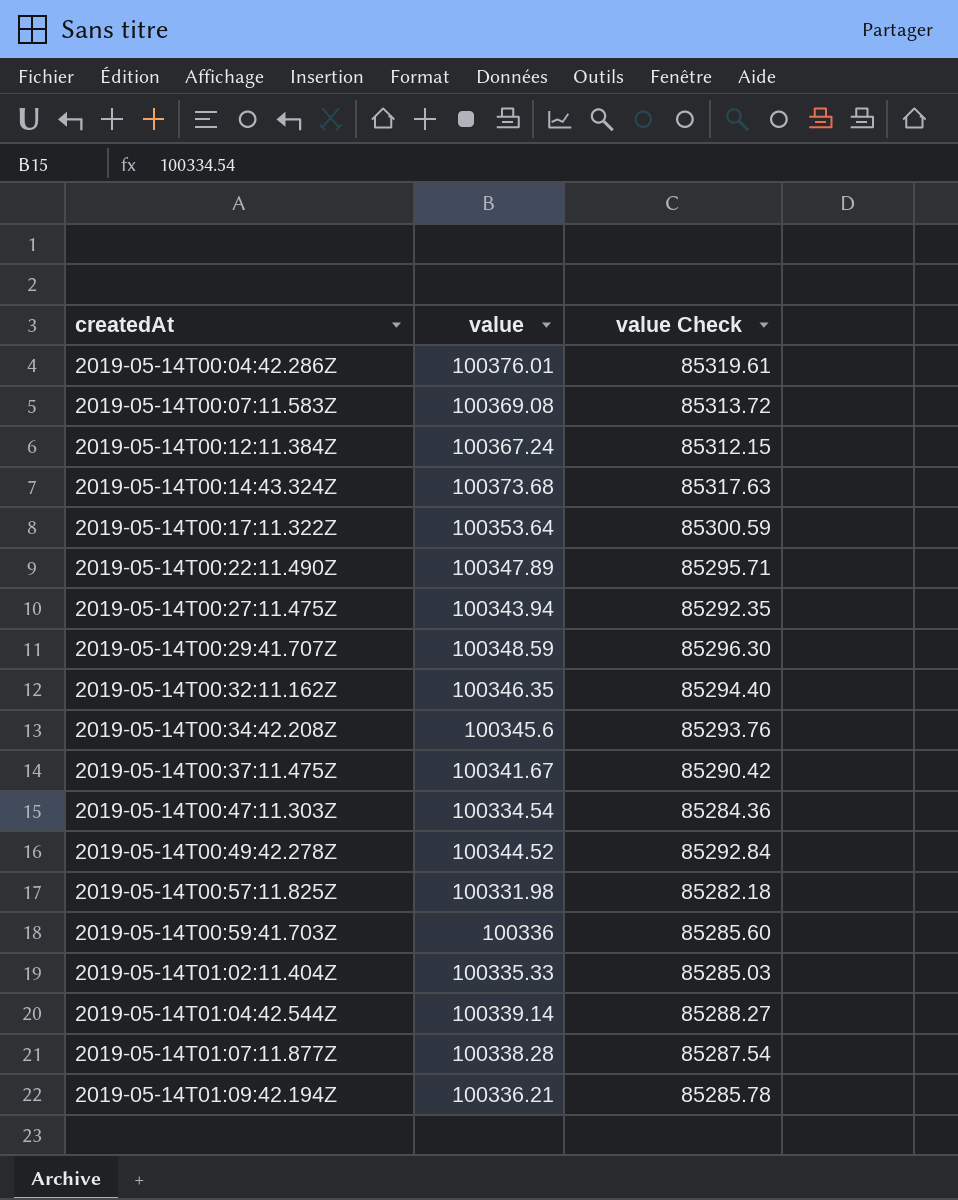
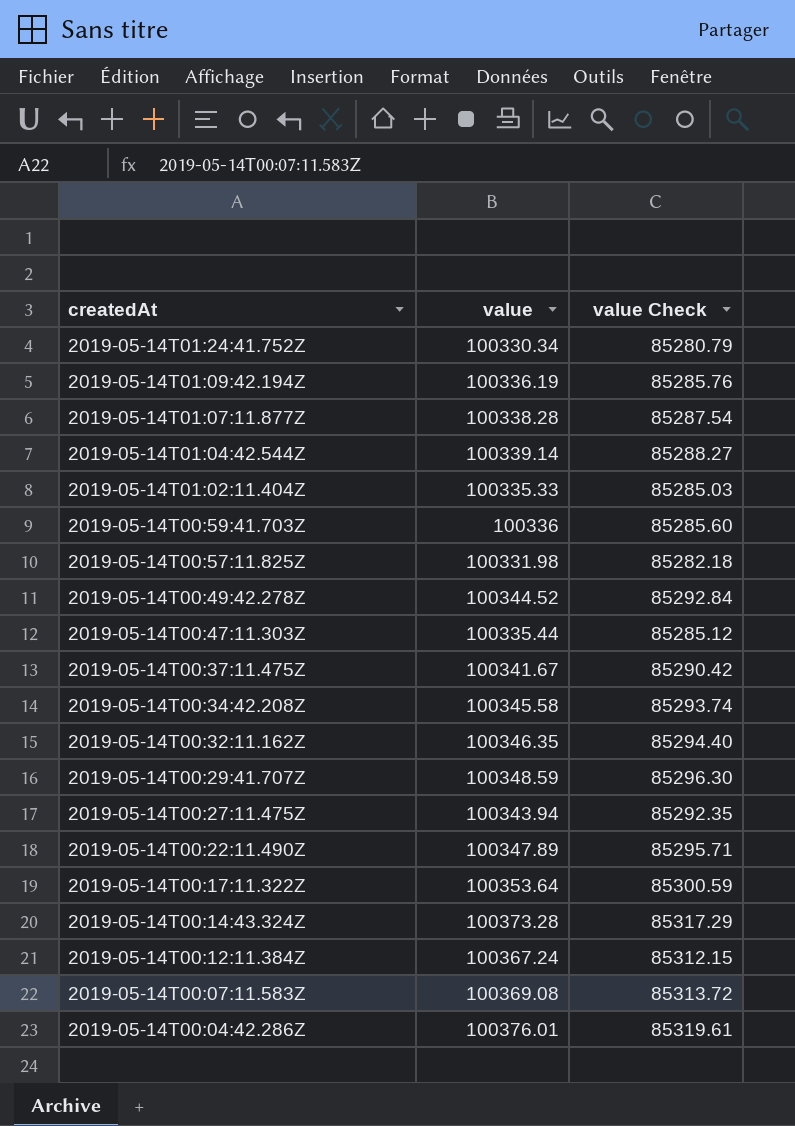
row order: createdAt ascending -> createdAt descending
row 2019-05-14T01:24:41.752Z: none -> 100330.34 | 85280.79
2019-05-14T01:09:42.194Z | value: 100336.21 -> 100336.19
2019-05-14T01:09:42.194Z | value Check: 85285.78 -> 85285.76
2019-05-14T00:47:11.303Z | value: 100334.54 -> 100335.44
2019-05-14T00:47:11.303Z | value Check: 85284.36 -> 85285.12
2019-05-14T00:34:42.208Z | value: 100345.6 -> 100345.58
2019-05-14T00:34:42.208Z | value Check: 85293.76 -> 85293.74
2019-05-14T00:14:43.324Z | value: 100373.68 -> 100373.28
2019-05-14T00:14:43.324Z | value Check: 85317.63 -> 85317.29

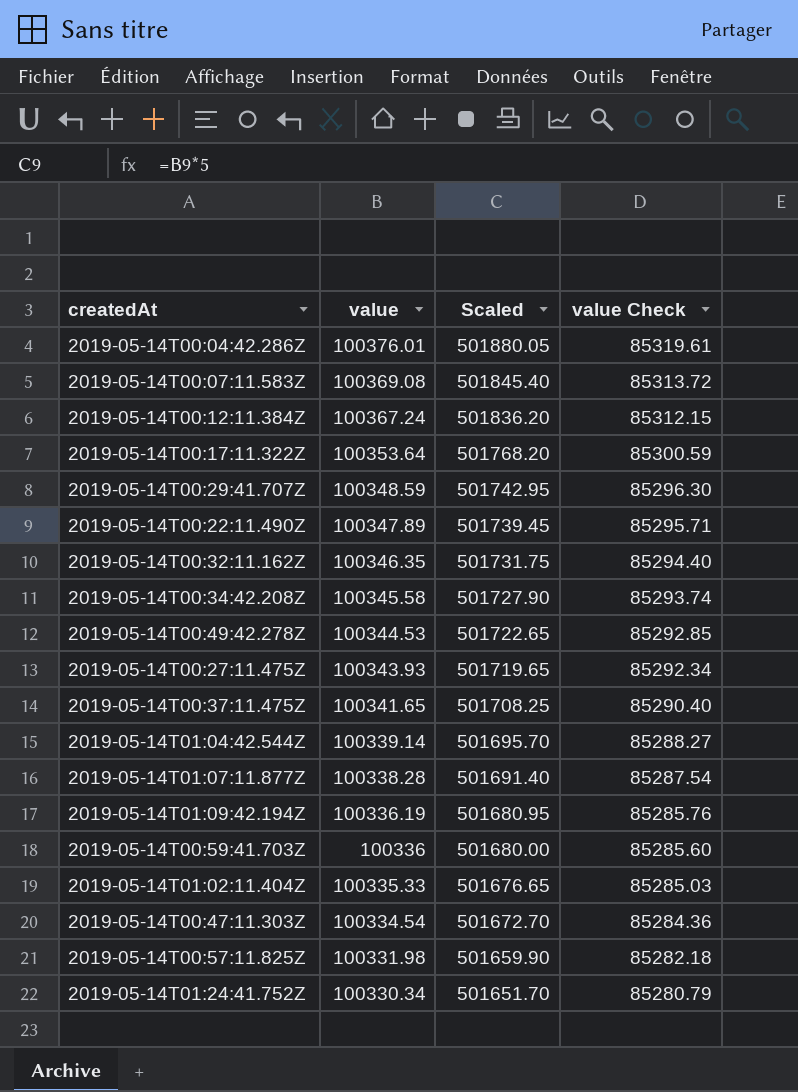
row order: createdAt descending -> value descending
column Scaled | formula: none -> [value] * 5
row 2019-05-14T00:14:43.324Z: 100373.28 | 85317.29 -> none
2019-05-14T00:49:42.278Z | value: 100344.52 -> 100344.53
2019-05-14T00:49:42.278Z | value Check: 85292.84 -> 85292.85
2019-05-14T00:27:11.475Z | value: 100343.94 -> 100343.93
2019-05-14T00:27:11.475Z | value Check: 85292.35 -> 85292.34
2019-05-14T00:37:11.475Z | value: 100341.67 -> 100341.65
2019-05-14T00:37:11.475Z | value Check: 85290.42 -> 85290.40
2019-05-14T00:47:11.303Z | value: 100335.44 -> 100334.54
2019-05-14T00:47:11.303Z | value Check: 85285.12 -> 85284.36

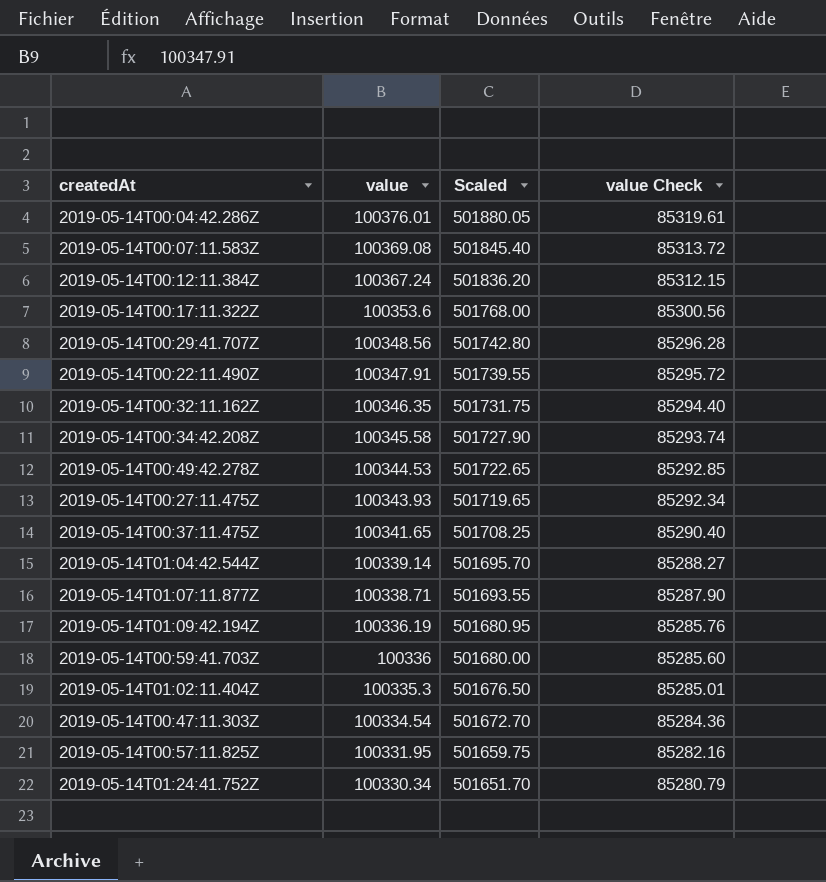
2019-05-14T00:17:11.322Z | value: 100353.64 -> 100353.6
2019-05-14T00:17:11.322Z | Scaled: 501768.20 -> 501768.00
2019-05-14T00:17:11.322Z | value Check: 85300.59 -> 85300.56
2019-05-14T00:29:41.707Z | value: 100348.59 -> 100348.56
2019-05-14T00:29:41.707Z | Scaled: 501742.95 -> 501742.80
2019-05-14T00:29:41.707Z | value Check: 85296.30 -> 85296.28
2019-05-14T00:22:11.490Z | value: 100347.89 -> 100347.91
2019-05-14T00:22:11.490Z | Scaled: 501739.45 -> 501739.55
2019-05-14T00:22:11.490Z | value Check: 85295.71 -> 85295.72
2019-05-14T01:07:11.877Z | value: 100338.28 -> 100338.71
2019-05-14T01:07:11.877Z | Scaled: 501691.40 -> 501693.55
2019-05-14T01:07:11.877Z | value Check: 85287.54 -> 85287.90
2019-05-14T01:02:11.404Z | value: 100335.33 -> 100335.3
2019-05-14T01:02:11.404Z | Scaled: 501676.65 -> 501676.50
2019-05-14T01:02:11.404Z | value Check: 85285.03 -> 85285.01
2019-05-14T00:57:11.825Z | value: 100331.98 -> 100331.95
2019-05-14T00:57:11.825Z | Scaled: 501659.90 -> 501659.75
2019-05-14T00:57:11.825Z | value Check: 85282.18 -> 85282.16

